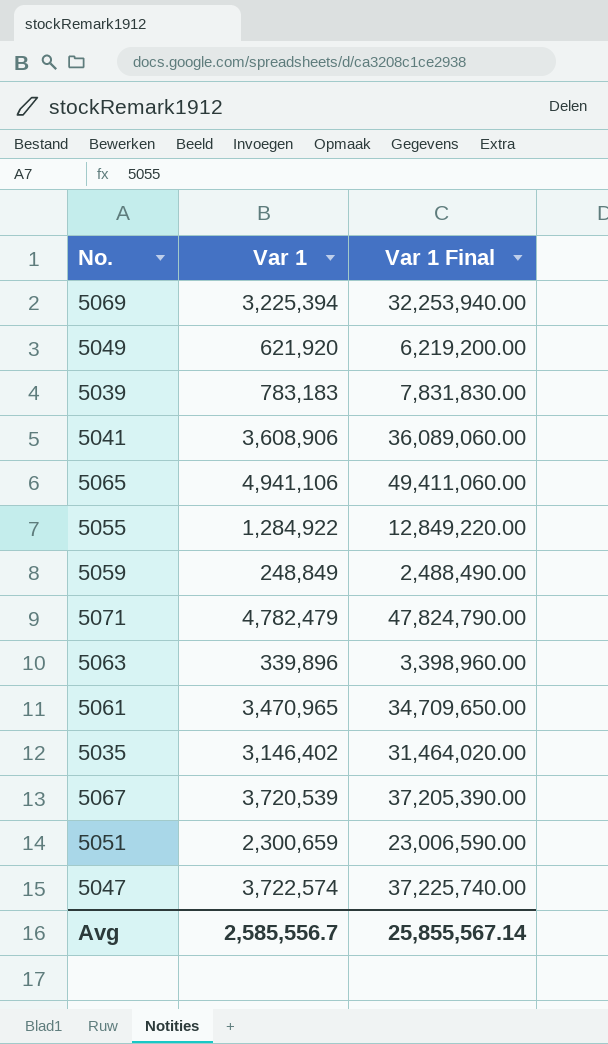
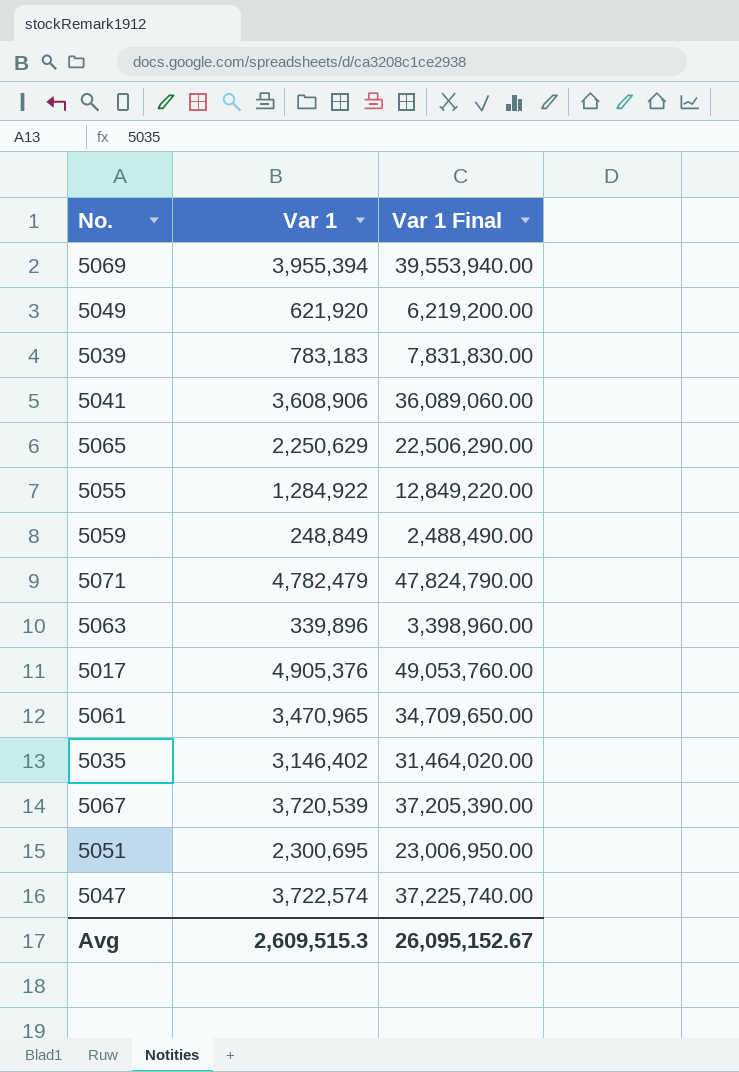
5069 | Var 1: 3,225,394 -> 3,955,394
5069 | Var 1 Final: 32,253,940.00 -> 39,553,940.00
5065 | Var 1: 4,941,106 -> 2,250,629
5065 | Var 1 Final: 49,411,060.00 -> 22,506,290.00
row 5017: none -> 4,905,376 | 49,053,760.00
5051 | Var 1: 2,300,659 -> 2,300,695
5051 | Var 1 Final: 23,006,590.00 -> 23,006,950.00
Avg | Var 1: 2,585,556.7 -> 2,609,515.3
Avg | Var 1 Final: 25,855,567.14 -> 26,095,152.67

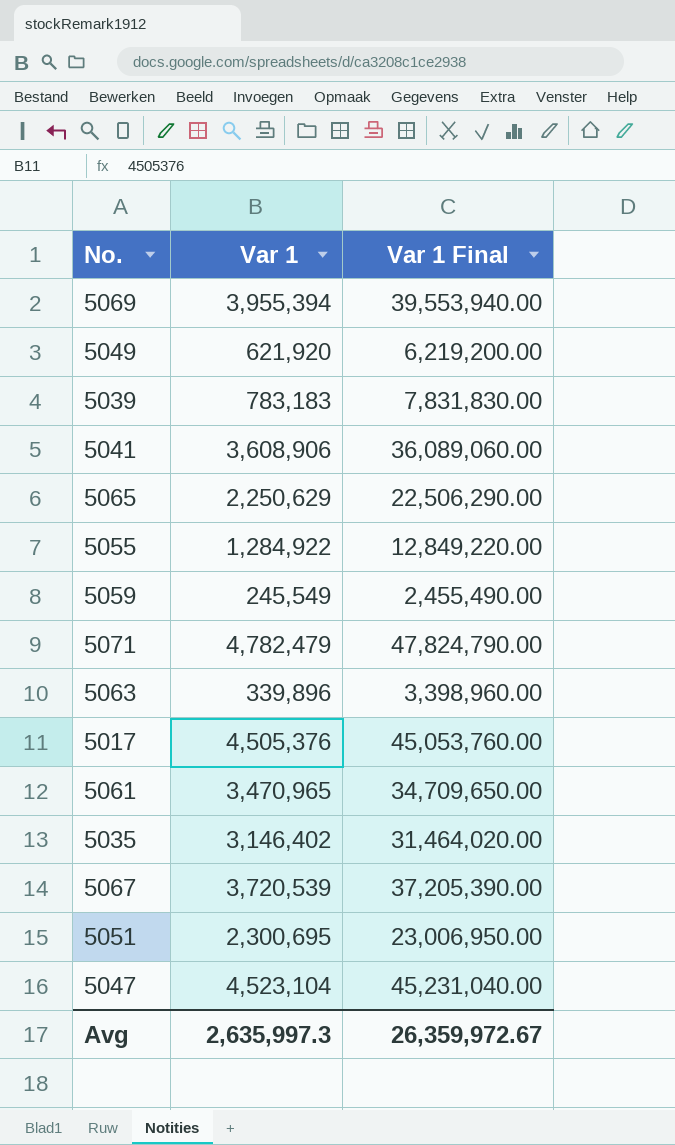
5059 | Var 1: 248,849 -> 245,549
5059 | Var 1 Final: 2,488,490.00 -> 2,455,490.00
5017 | Var 1: 4,905,376 -> 4,505,376
5017 | Var 1 Final: 49,053,760.00 -> 45,053,760.00
5047 | Var 1: 3,722,574 -> 4,523,104
5047 | Var 1 Final: 37,225,740.00 -> 45,231,040.00
Avg | Var 1: 2,609,515.3 -> 2,635,997.3
Avg | Var 1 Final: 26,095,152.67 -> 26,359,972.67

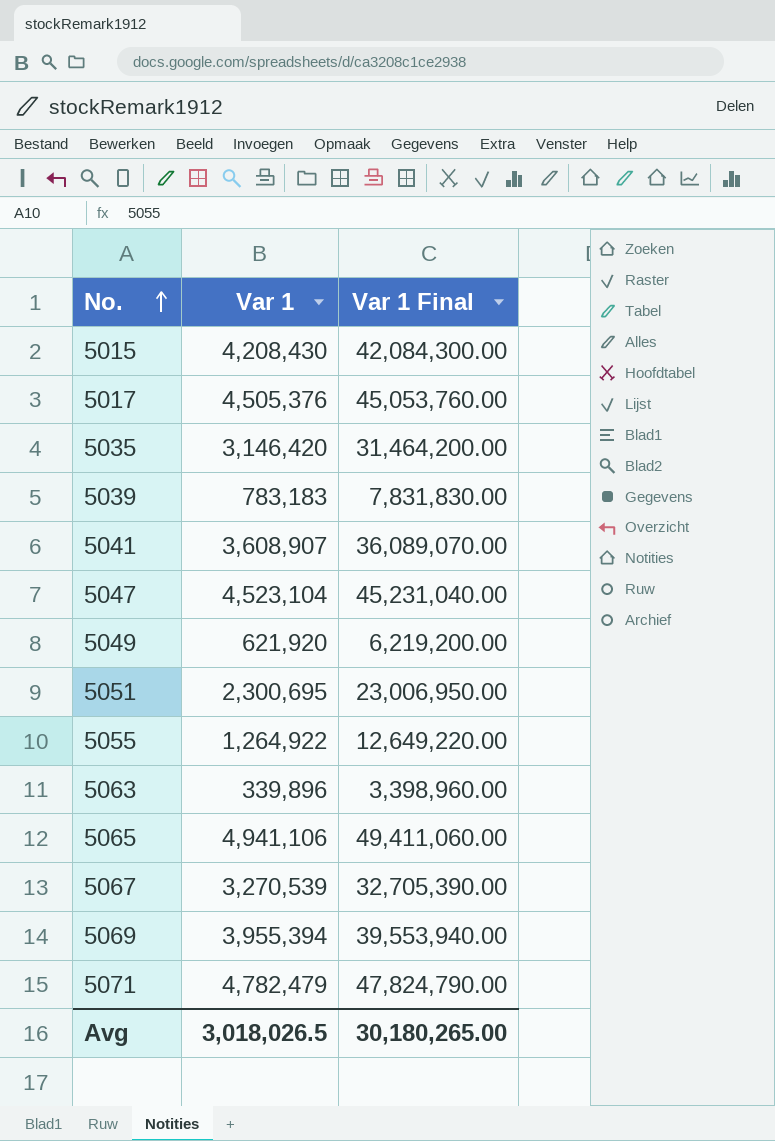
row order: none -> No. ascending
row 5059: 245,549 | 2,455,490.00 -> none
row 5061: 3,470,965 | 34,709,650.00 -> none
row 5015: none -> 4,208,430 | 42,084,300.00
5035 | Var 1: 3,146,402 -> 3,146,420
5035 | Var 1 Final: 31,464,020.00 -> 31,464,200.00
5041 | Var 1: 3,608,906 -> 3,608,907
5041 | Var 1 Final: 36,089,060.00 -> 36,089,070.00
5055 | Var 1: 1,284,922 -> 1,264,922
5055 | Var 1 Final: 12,849,220.00 -> 12,649,220.00
5065 | Var 1: 2,250,629 -> 4,941,106
5065 | Var 1 Final: 22,506,290.00 -> 49,411,060.00
5067 | Var 1: 3,720,539 -> 3,270,539
5067 | Var 1 Final: 37,205,390.00 -> 32,705,390.00
Avg | Var 1: 2,635,997.3 -> 3,018,026.5
Avg | Var 1 Final: 26,359,972.67 -> 30,180,265.00

